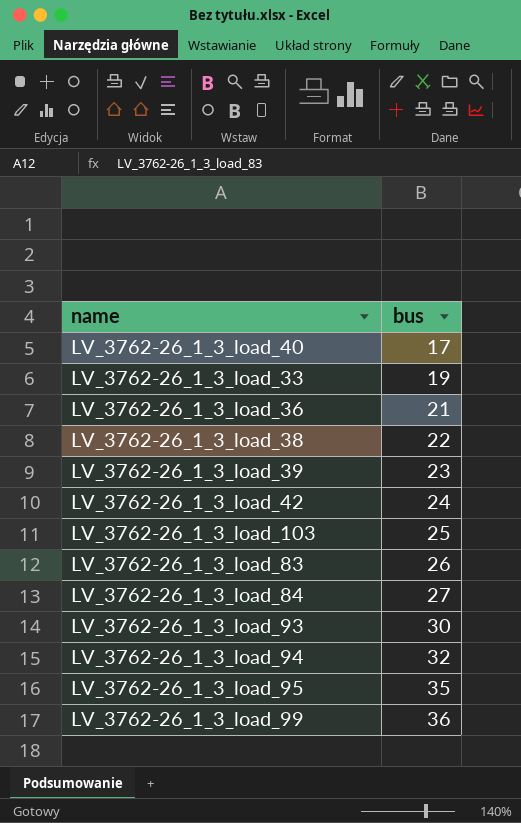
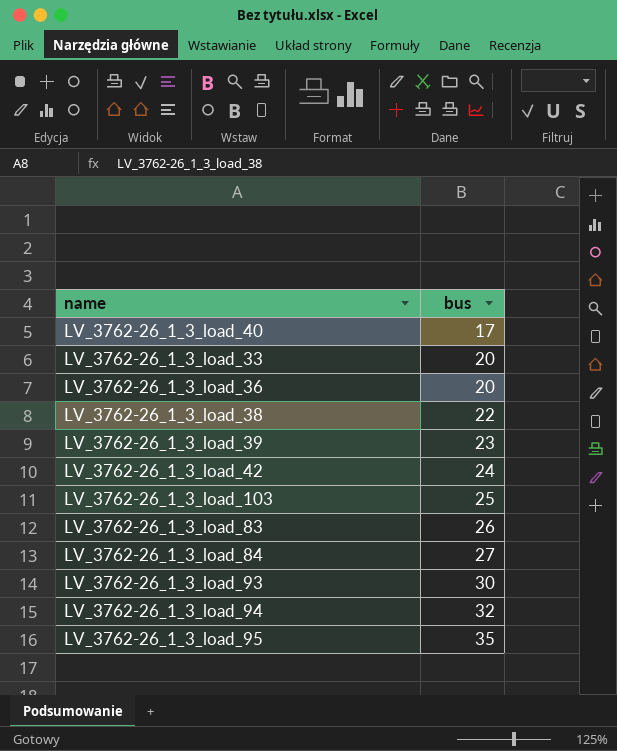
row LV_3762-26_1_3_load_99: 36 -> none
LV_3762-26_1_3_load_33 | bus: 19 -> 20
LV_3762-26_1_3_load_36 | bus: 21 -> 20

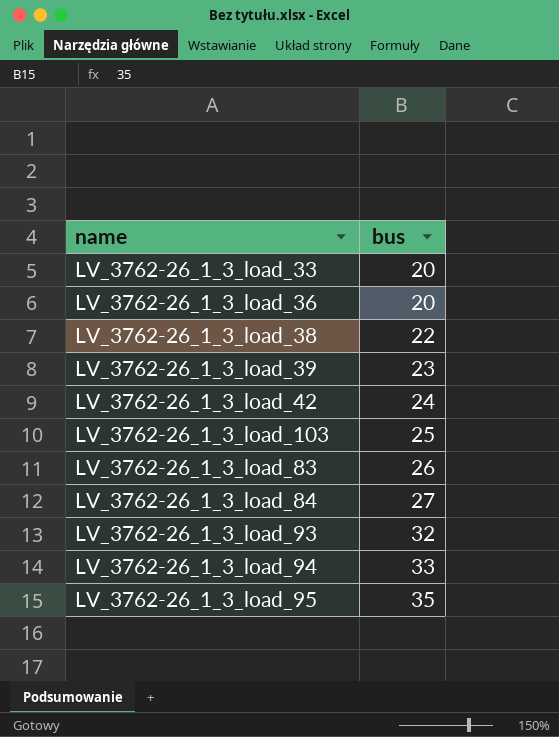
row LV_3762-26_1_3_load_40: 17 -> none
LV_3762-26_1_3_load_93 | bus: 30 -> 32
LV_3762-26_1_3_load_94 | bus: 32 -> 33

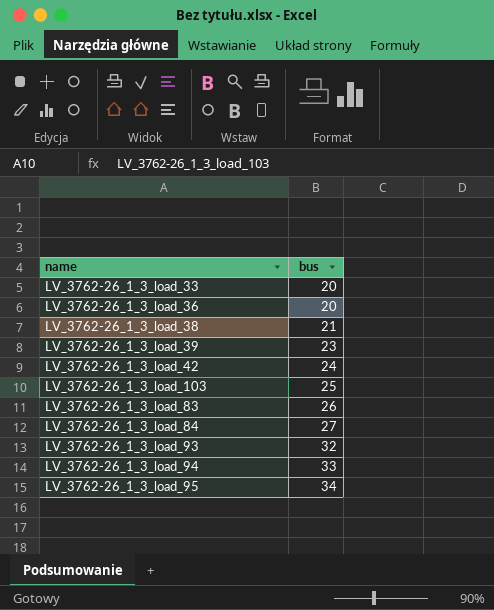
LV_3762-26_1_3_load_38 | bus: 22 -> 21
LV_3762-26_1_3_load_95 | bus: 35 -> 34

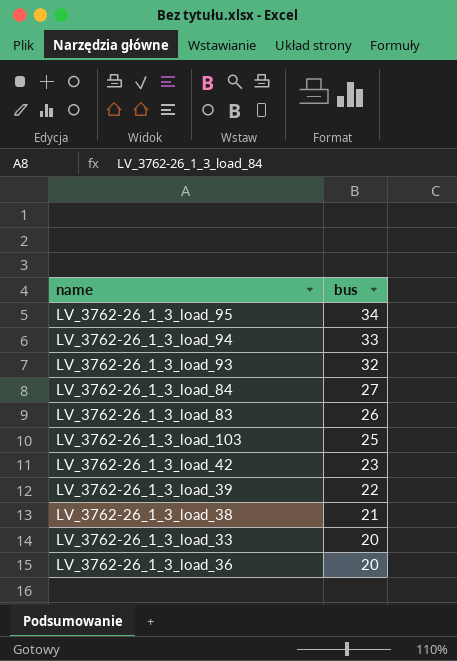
row order: bus ascending -> bus descending
LV_3762-26_1_3_load_42 | bus: 24 -> 23
LV_3762-26_1_3_load_39 | bus: 23 -> 22

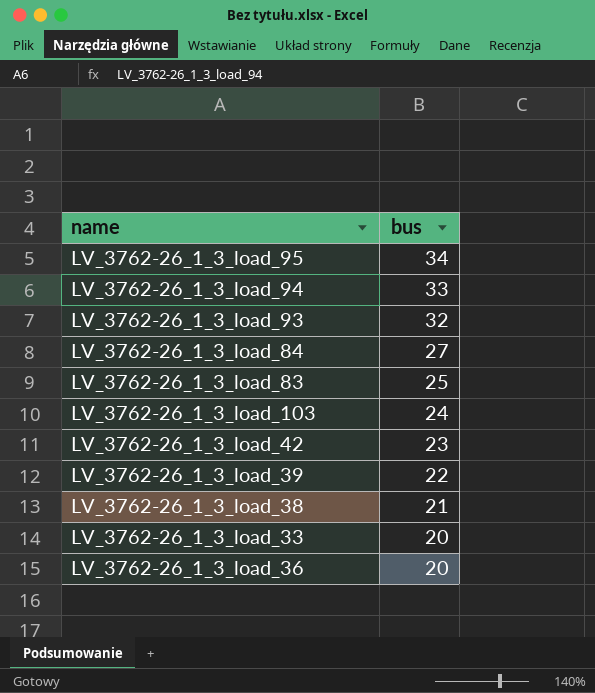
LV_3762-26_1_3_load_83 | bus: 26 -> 25
LV_3762-26_1_3_load_103 | bus: 25 -> 24

